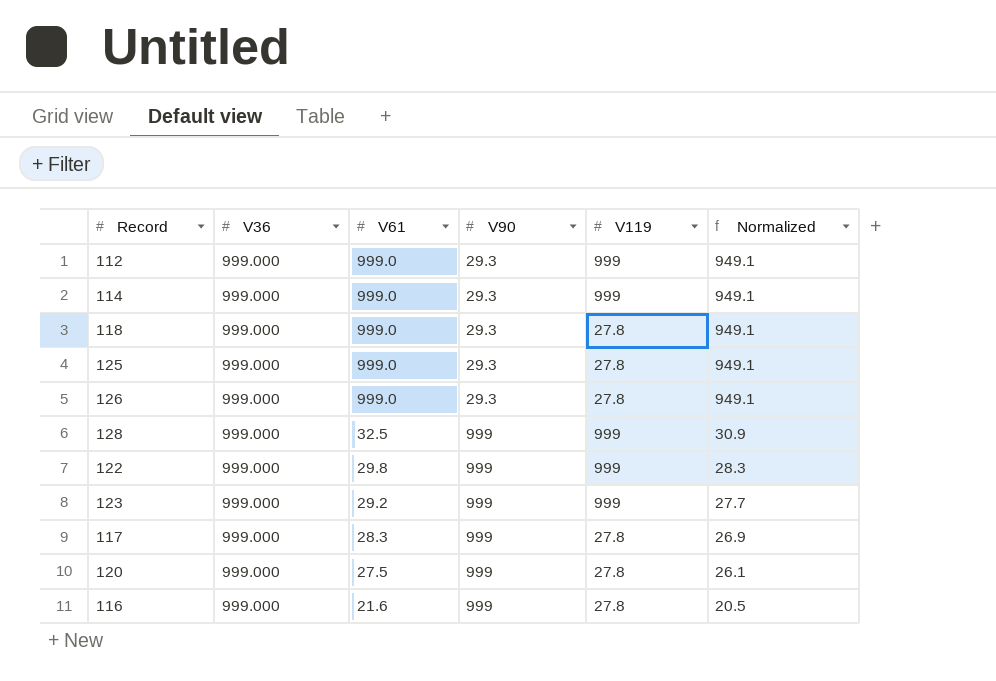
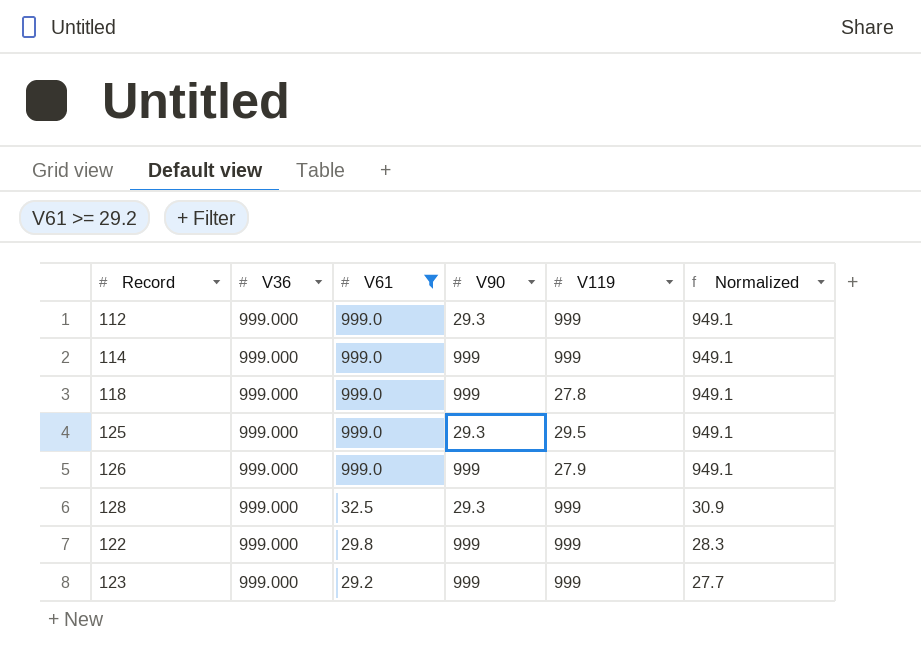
filter: none -> V61 >= 29.2
114 | V90: 29.3 -> 999
118 | V90: 29.3 -> 999
125 | V119: 27.8 -> 29.5
126 | V90: 29.3 -> 999
126 | V119: 27.8 -> 27.9
128 | V90: 999 -> 29.3

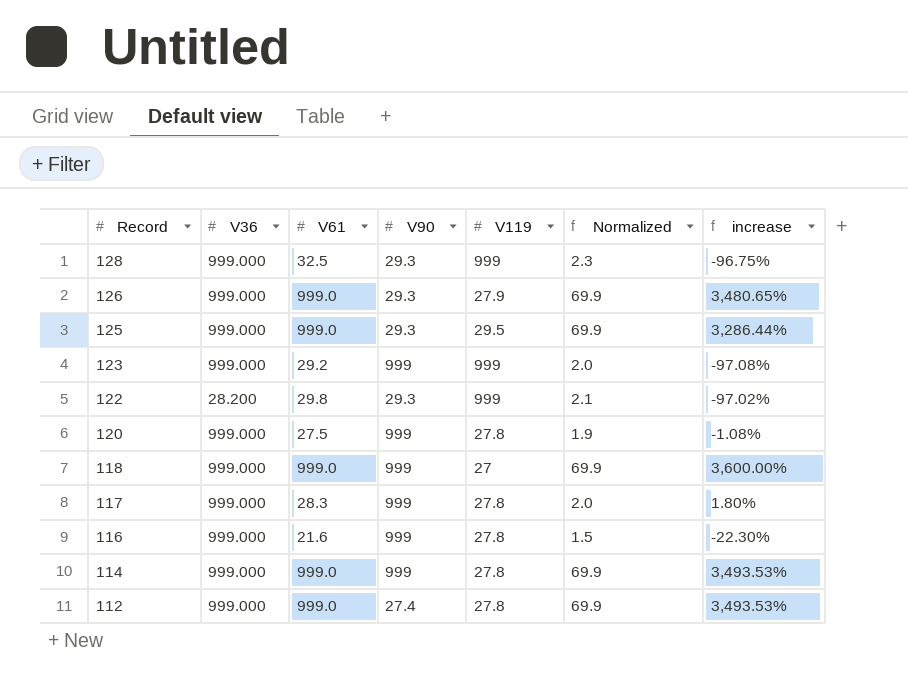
filter: V61 >= 29.2 -> none
row order: V61 descending -> Record descending
column Normalized | formula: [V61] * 0.95 -> [V61] * 0.07
column increase | formula: none -> ([V61] - [V119]) / [V119]
126 | V90: 999 -> 29.3
122 | V36: 999.000 -> 28.200
122 | V90: 999 -> 29.3
118 | V119: 27.8 -> 27
114 | V119: 999 -> 27.8
112 | V90: 29.3 -> 27.4
112 | V119: 999 -> 27.8

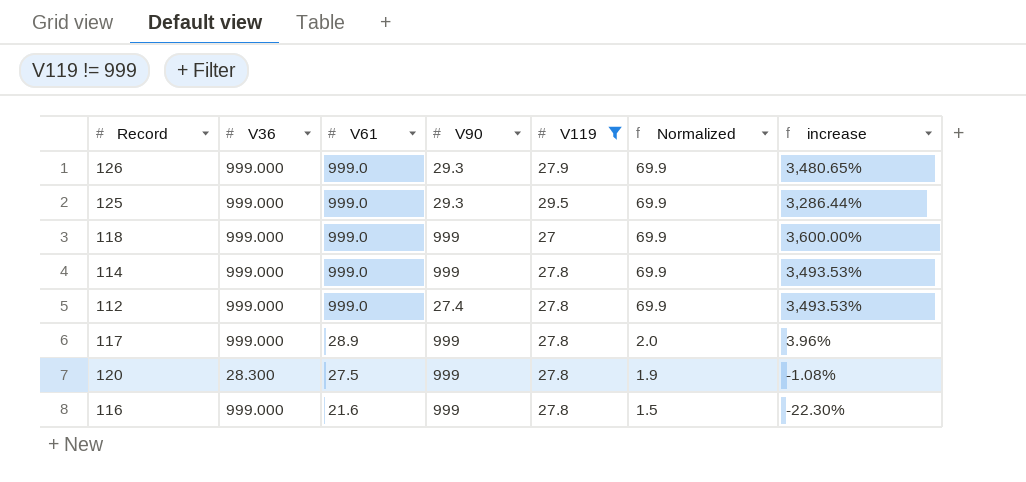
filter: none -> V119 != 999
row order: Record descending -> V61 descending
117 | V61: 28.3 -> 28.9
117 | increase: 1.80% -> 3.96%
120 | V36: 999.000 -> 28.300

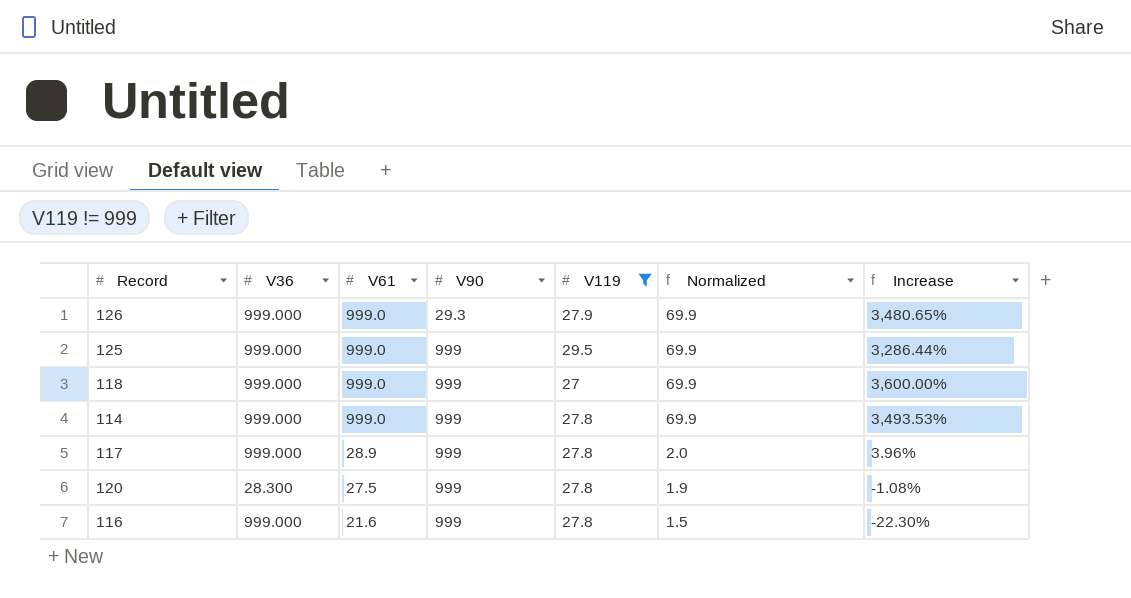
column name: increase -> Increase
row 112: 999.000 | 999.0 | 27.4 | 27.8 | 69.9 | 3,493.53% -> none
125 | V90: 29.3 -> 999

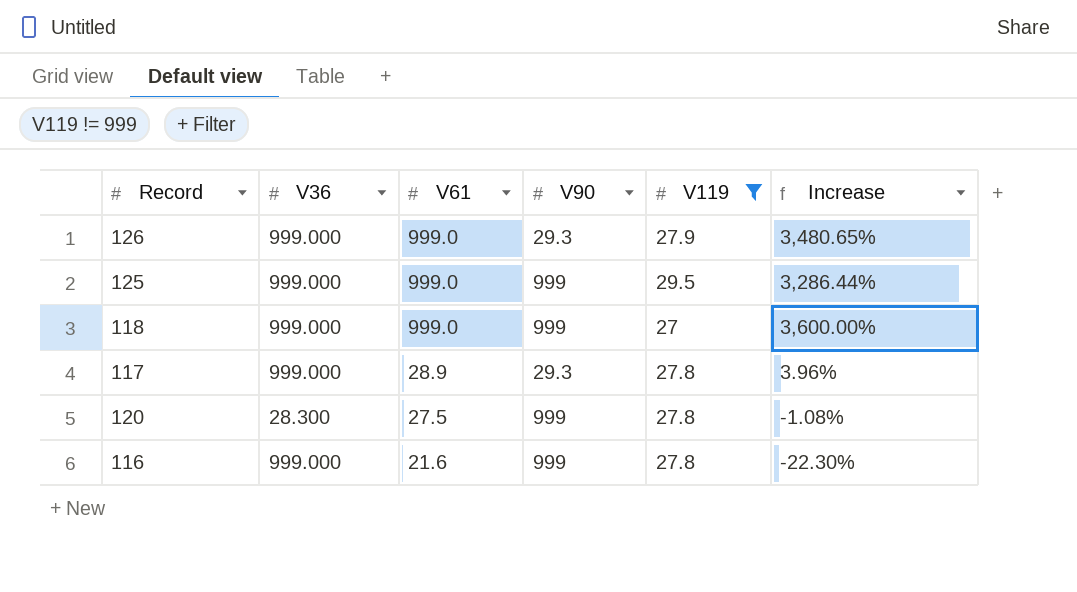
column Normalized | formula: [V61] * 0.07 -> none
row 114: 999.000 | 999.0 | 999 | 27.8 | 69.9 | 3,493.53% -> none
117 | V90: 999 -> 29.3

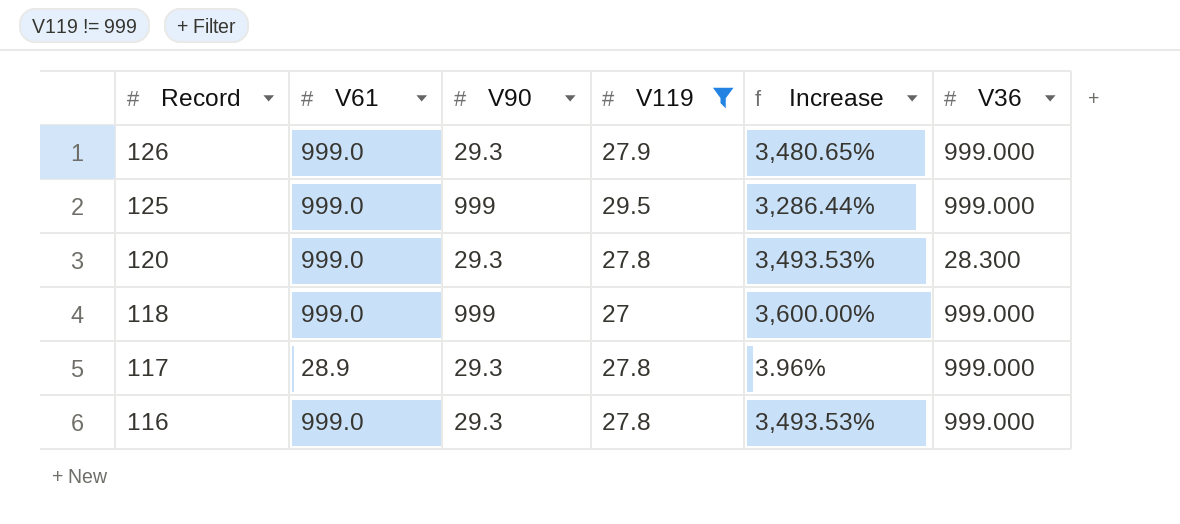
row order: V61 descending -> Record descending
column V36 | position: 2 -> 6
120 | V61: 27.5 -> 999.0
120 | V90: 999 -> 29.3
120 | Increase: -1.08% -> 3,493.53%
116 | V61: 21.6 -> 999.0
116 | V90: 999 -> 29.3
116 | Increase: -22.30% -> 3,493.53%

